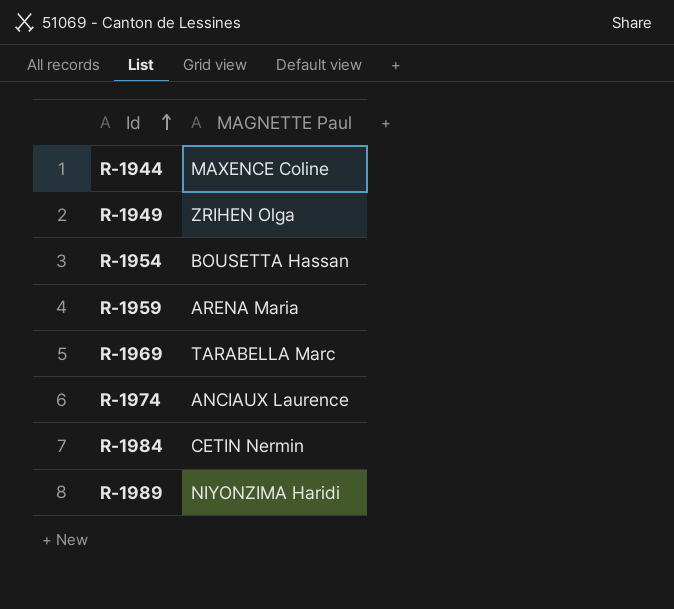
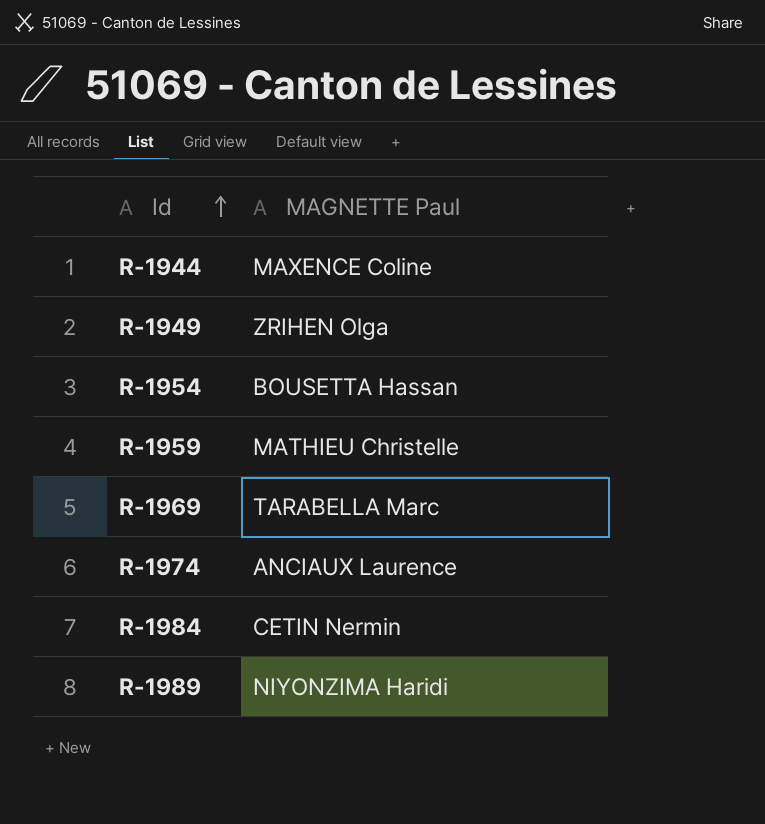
R-1959 | MAGNETTE Paul: ARENA Maria -> MATHIEU Christelle

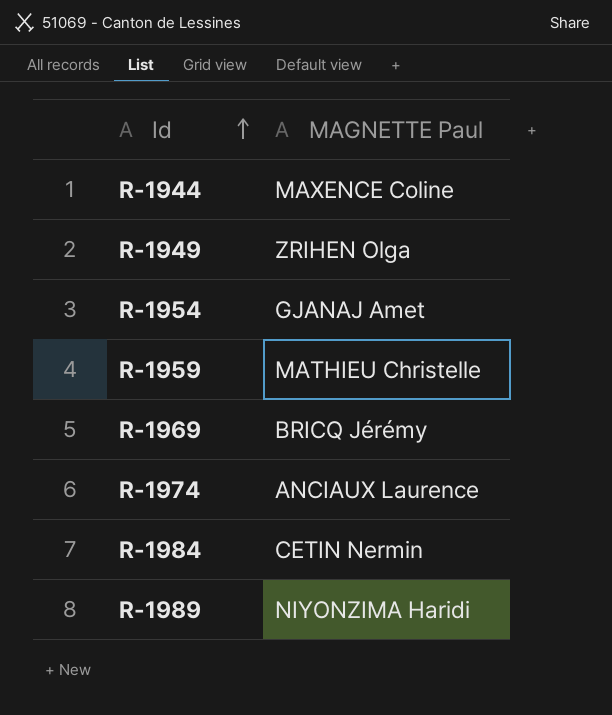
R-1954 | MAGNETTE Paul: BOUSETTA Hassan -> GJANAJ Amet
R-1969 | MAGNETTE Paul: TARABELLA Marc -> BRICQ Jérémy

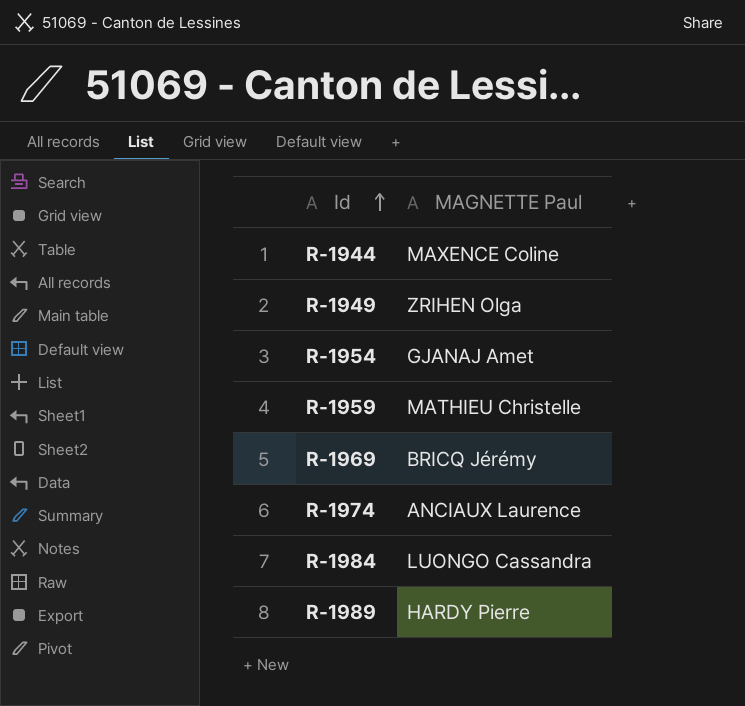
R-1984 | MAGNETTE Paul: CETIN Nermin -> LUONGO Cassandra
R-1989 | MAGNETTE Paul: NIYONZIMA Haridi -> HARDY Pierre

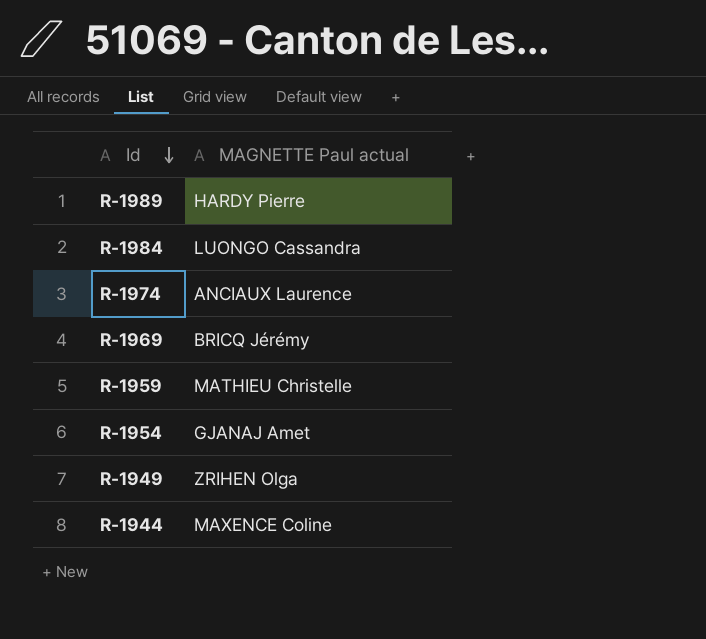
row order: Id ascending -> Id descending
column name: MAGNETTE Paul -> MAGNETTE Paul actual

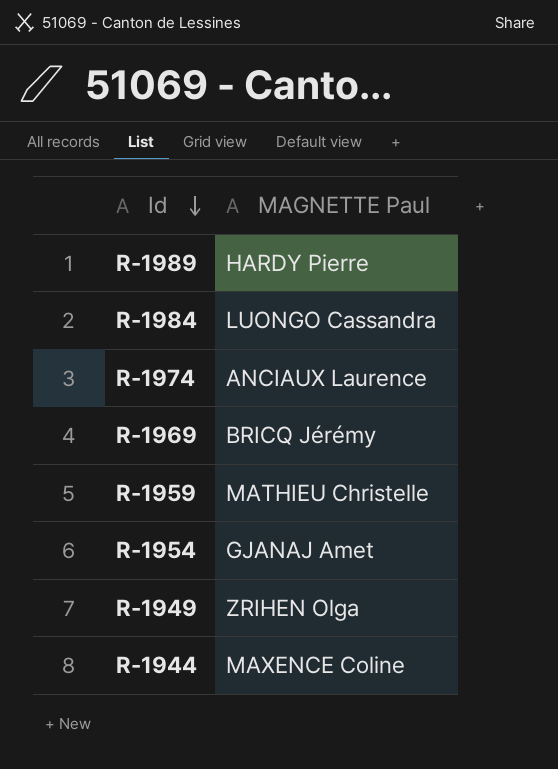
column name: MAGNETTE Paul actual -> MAGNETTE Paul

